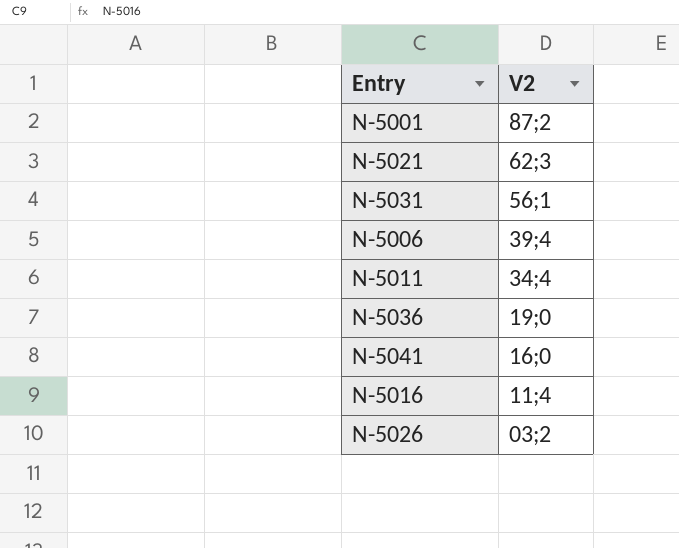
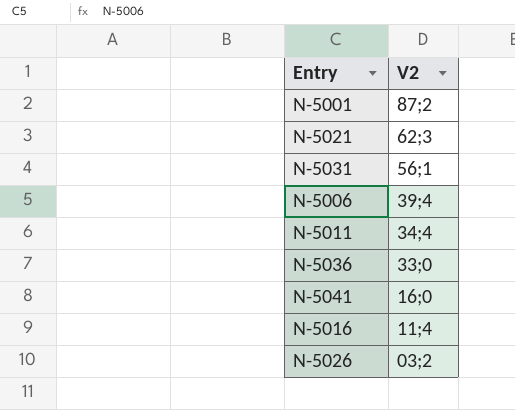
N-5036 | V2: 19;0 -> 33;0

